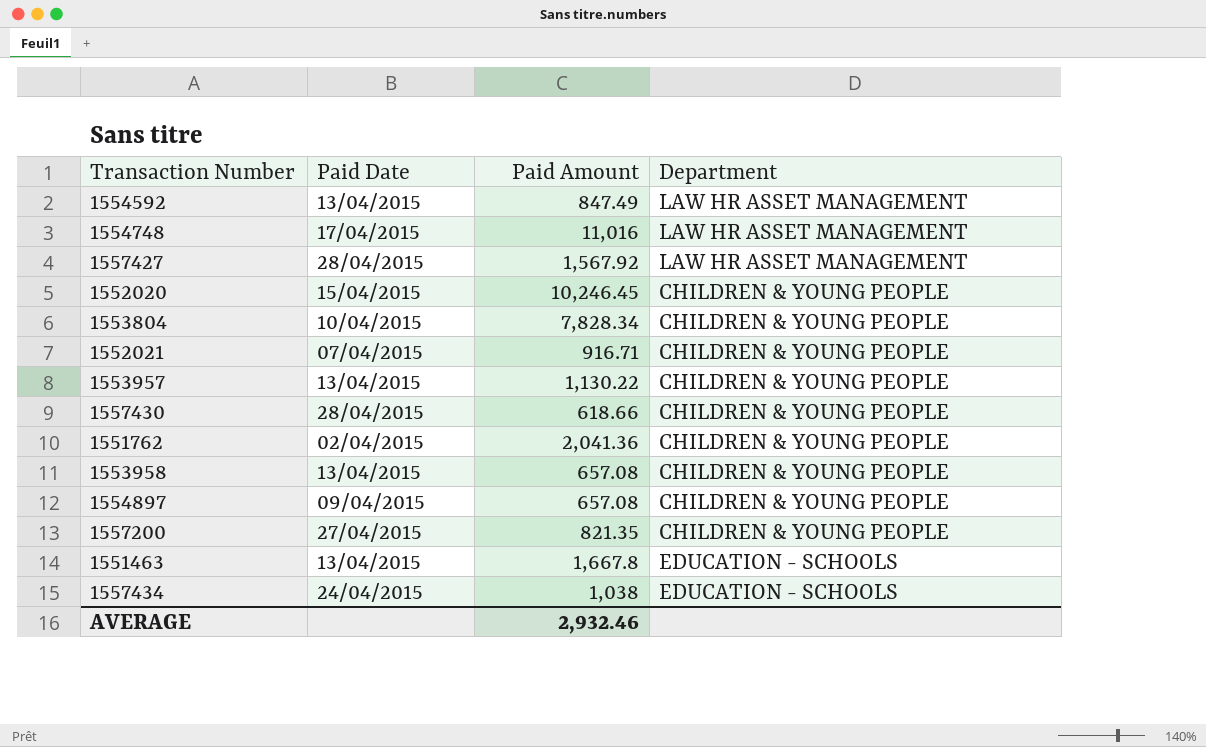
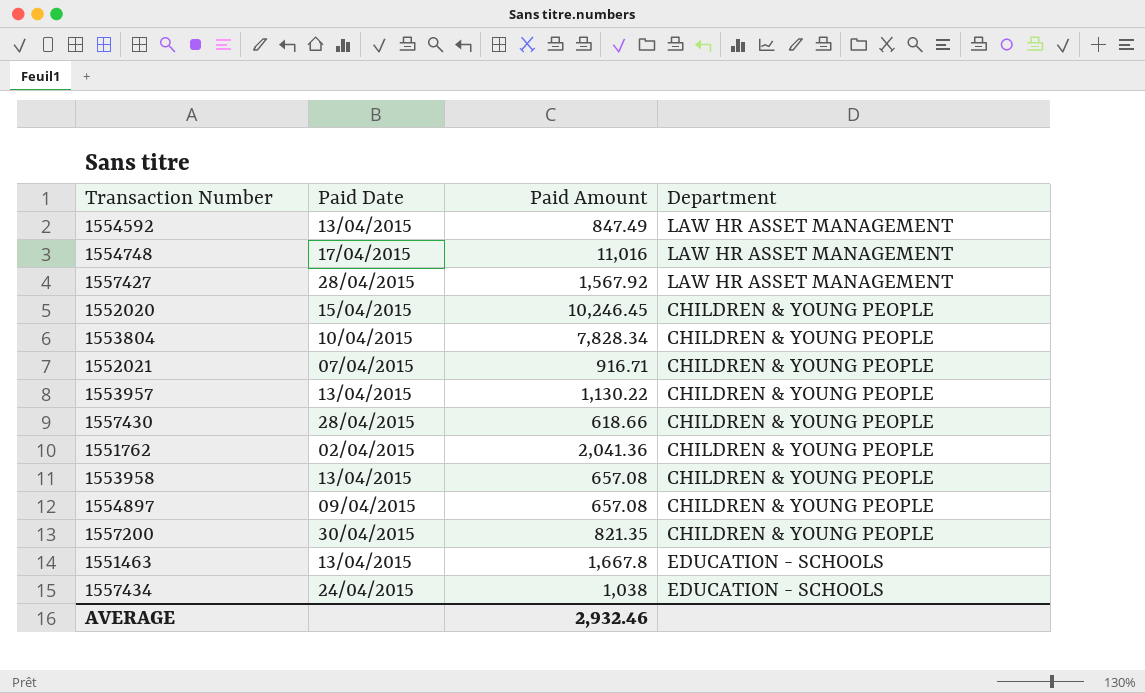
1557200 | Paid Date: 27/04/2015 -> 30/04/2015

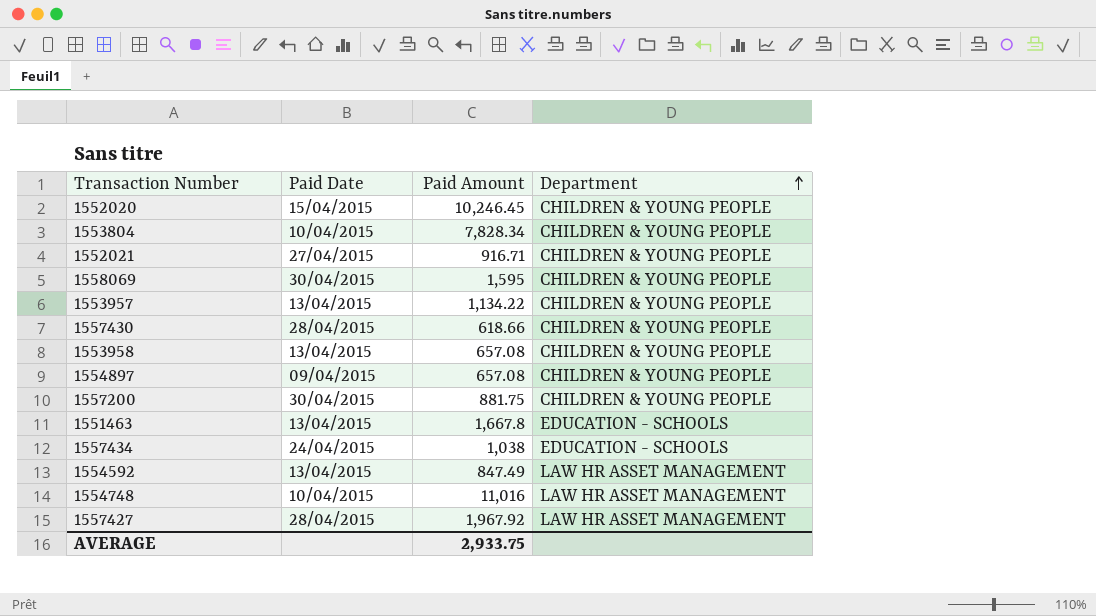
row order: none -> Department ascending
row 1551762: 02/04/2015 | 2,041.36 | CHILDREN & YOUNG PEOPLE -> none
1552021 | Paid Date: 07/04/2015 -> 27/04/2015
row 1558069: none -> 30/04/2015 | 1,595 | CHILDREN & YOUNG PEOPLE
1553957 | Paid Amount: 1,130.22 -> 1,134.22
1557200 | Paid Amount: 821.35 -> 881.75
1554748 | Paid Date: 17/04/2015 -> 10/04/2015
1557427 | Paid Amount: 1,567.92 -> 1,967.92
AVERAGE | Paid Amount: 2,932.46 -> 2,933.75

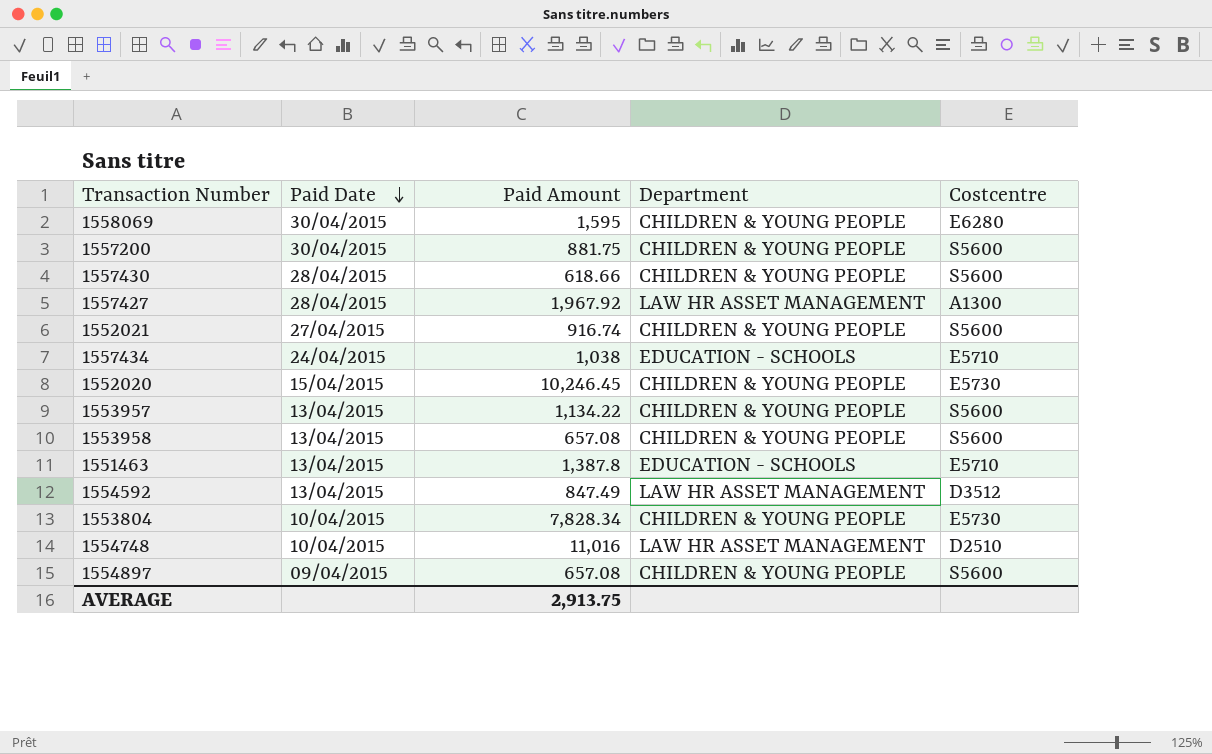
row order: Department ascending -> Paid Date descending
column Costcentre | position: none -> 5
1552021 | Paid Amount: 916.71 -> 916.74
1551463 | Paid Amount: 1,667.8 -> 1,387.8
AVERAGE | Paid Amount: 2,933.75 -> 2,913.75

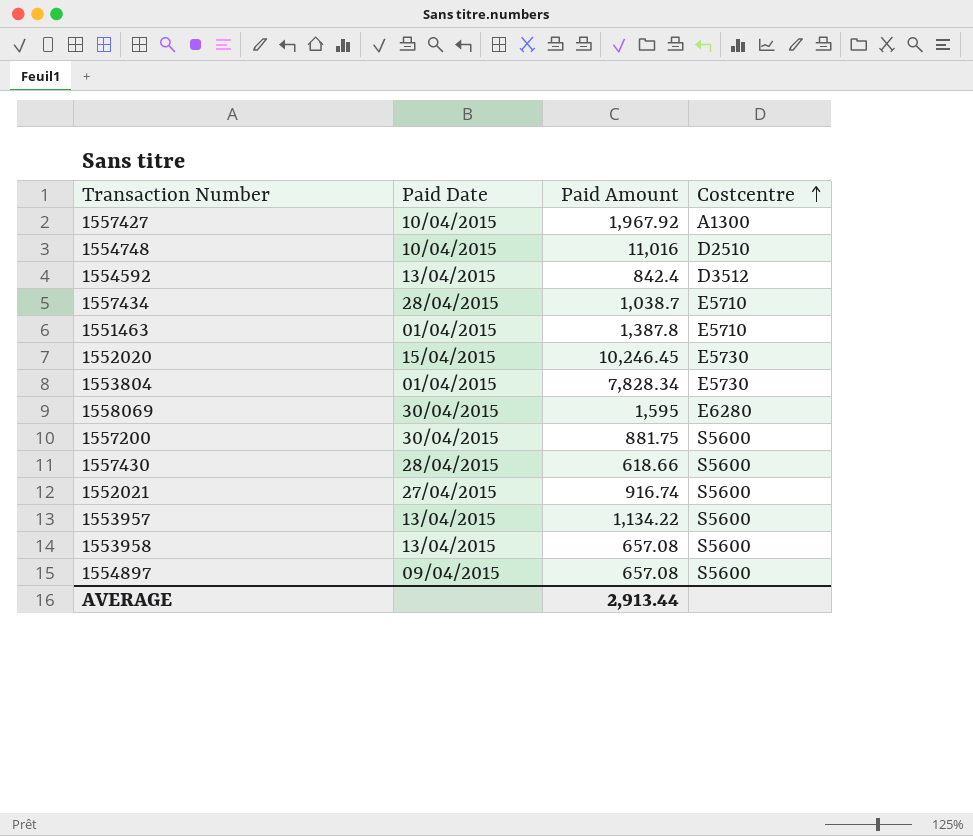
row order: Paid Date descending -> Costcentre ascending
column Department | position: 4 -> none
1557427 | Paid Date: 28/04/2015 -> 10/04/2015
1554592 | Paid Amount: 847.49 -> 842.4
1557434 | Paid Date: 24/04/2015 -> 28/04/2015
1557434 | Paid Amount: 1,038 -> 1,038.7
1551463 | Paid Date: 13/04/2015 -> 01/04/2015
1553804 | Paid Date: 10/04/2015 -> 01/04/2015
AVERAGE | Paid Amount: 2,913.75 -> 2,913.44

